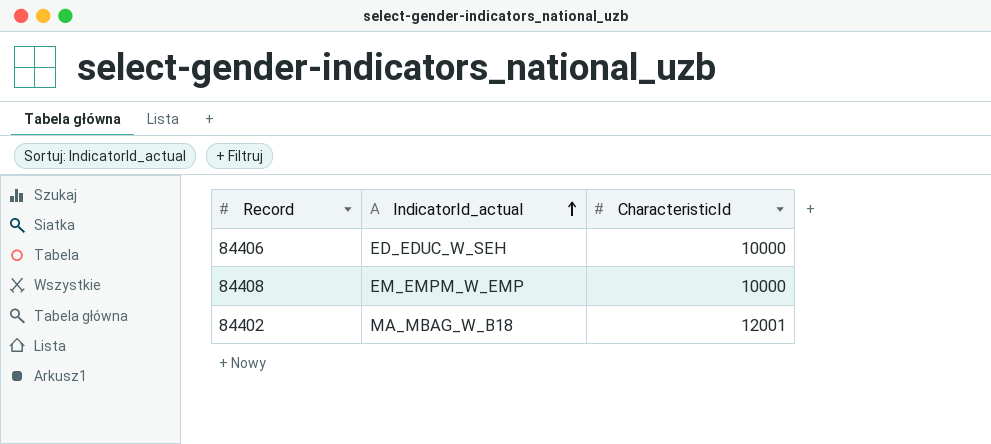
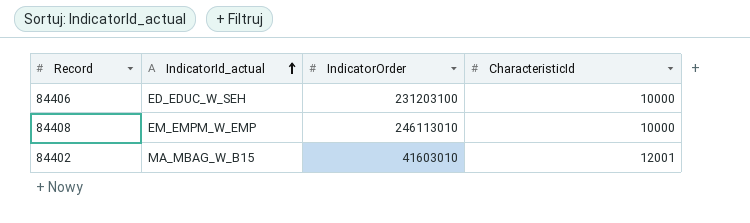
column IndicatorOrder | position: none -> 3
84402 | IndicatorId_actual: MA_MBAG_W_B18 -> MA_MBAG_W_B15

